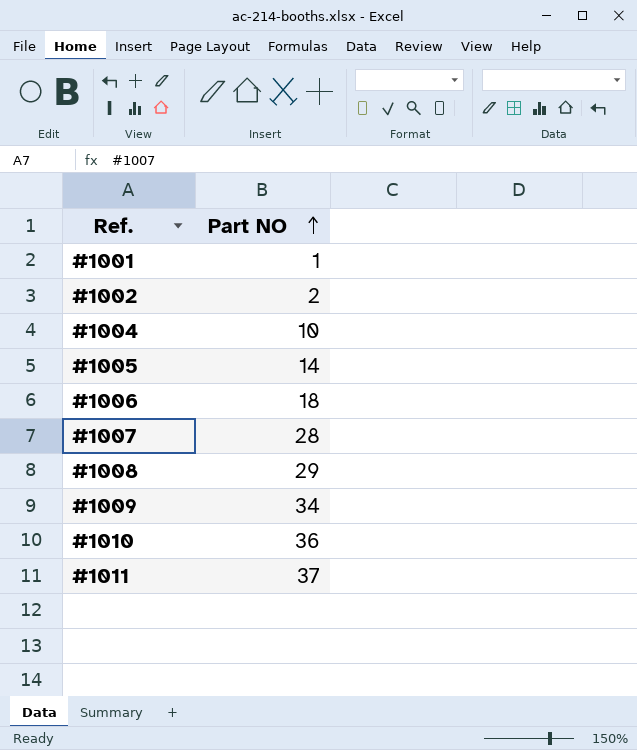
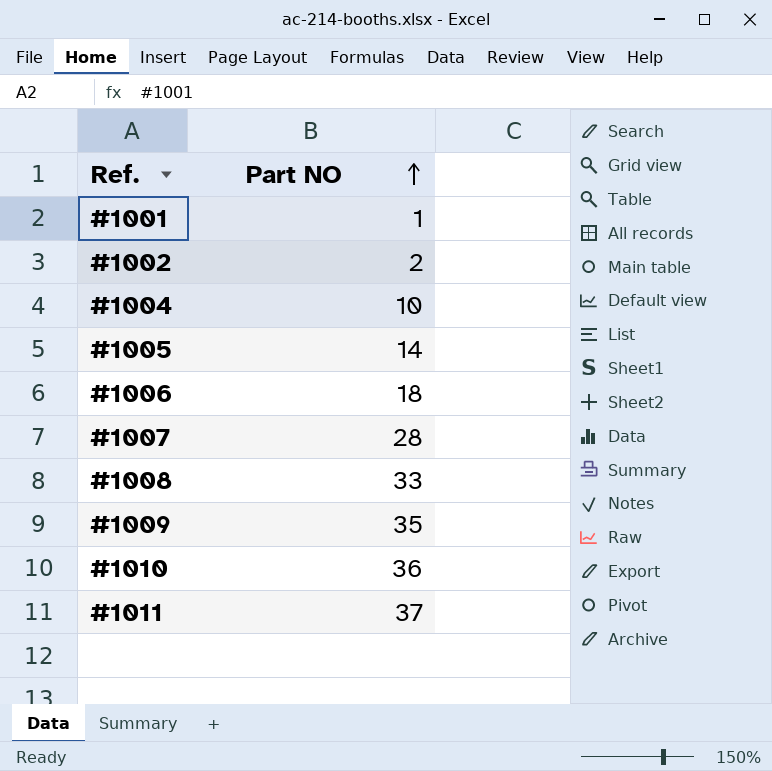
#1008 | Part NO: 29 -> 33
#1009 | Part NO: 34 -> 35

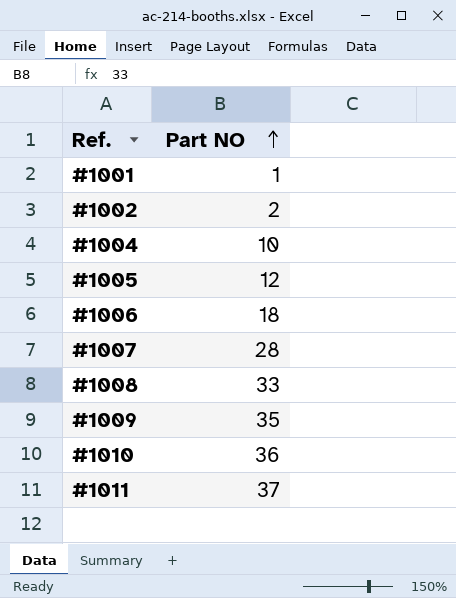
#1005 | Part NO: 14 -> 12

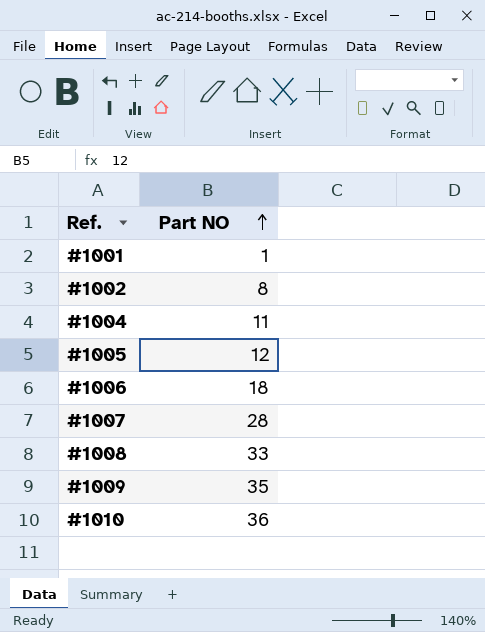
row #1011: 37 -> none
#1002 | Part NO: 2 -> 8
#1004 | Part NO: 10 -> 11

